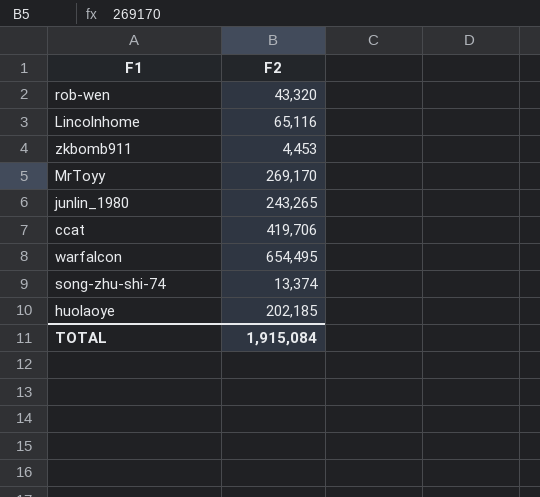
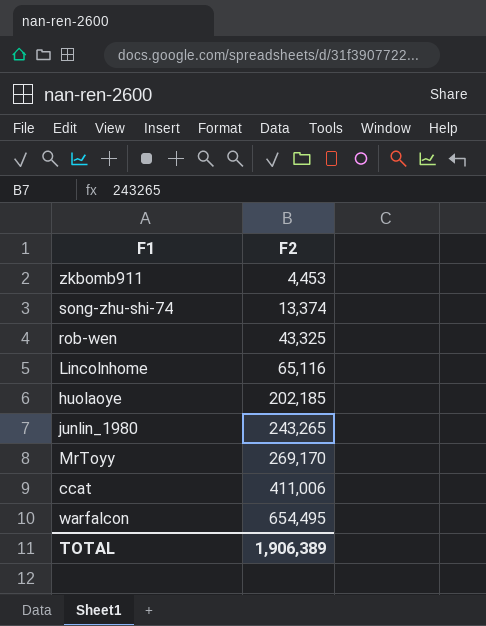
row order: none -> F2 ascending
rob-wen | F2: 43,320 -> 43,325
ccat | F2: 419,706 -> 411,006
TOTAL | F2: 1,915,084 -> 1,906,389

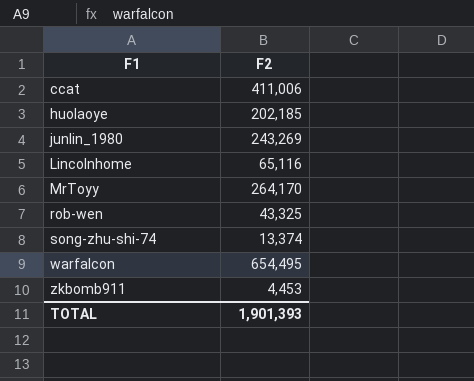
row order: F2 ascending -> F1 ascending
junlin_1980 | F2: 243,265 -> 243,269
MrToyy | F2: 269,170 -> 264,170
TOTAL | F2: 1,906,389 -> 1,901,393

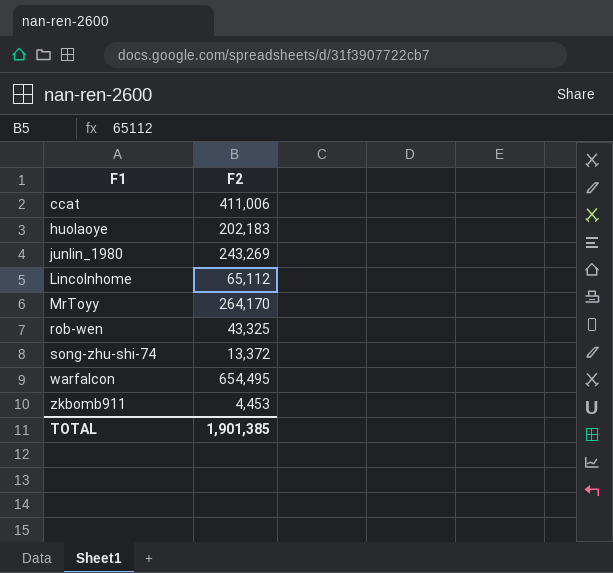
huolaoye | F2: 202,185 -> 202,183
Lincolnhome | F2: 65,116 -> 65,112
song-zhu-shi-74 | F2: 13,374 -> 13,372
TOTAL | F2: 1,901,393 -> 1,901,385

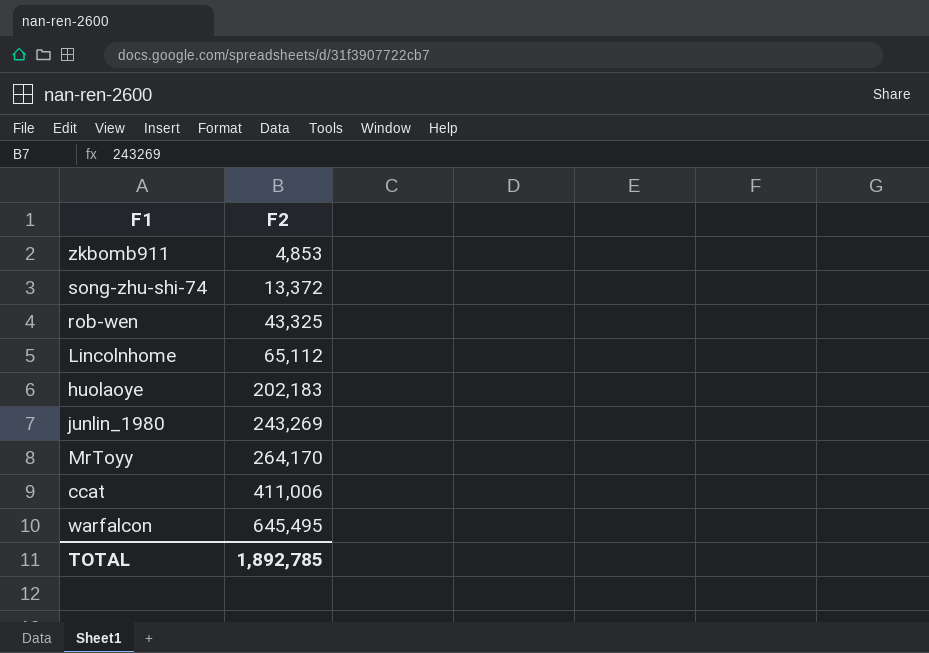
row order: F1 ascending -> F2 ascending
zkbomb911 | F2: 4,453 -> 4,853
warfalcon | F2: 654,495 -> 645,495
TOTAL | F2: 1,901,385 -> 1,892,785

